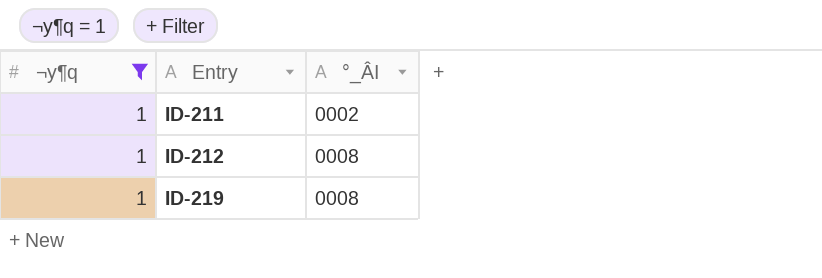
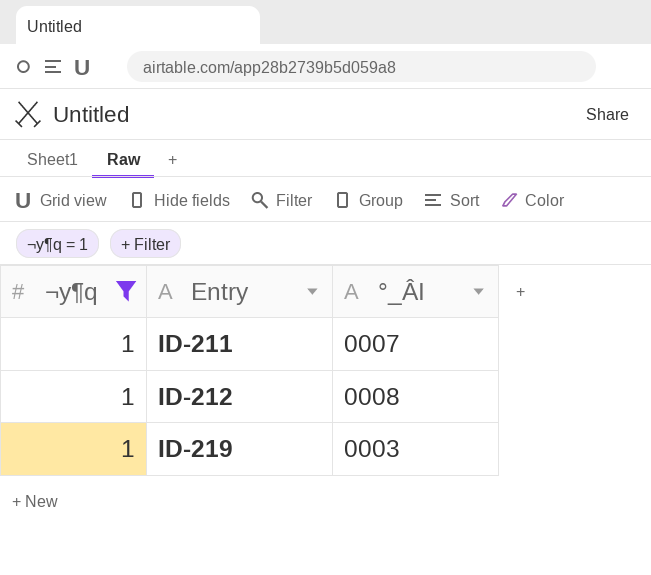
ID-211 | °_ÂI: 0002 -> 0007
ID-219 | °_ÂI: 0008 -> 0003

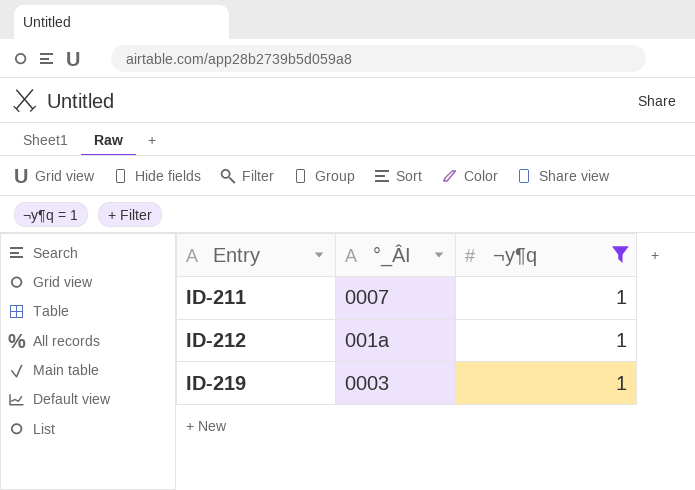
column ¬y¶q | position: 1 -> 3
ID-212 | °_ÂI: 0008 -> 001a

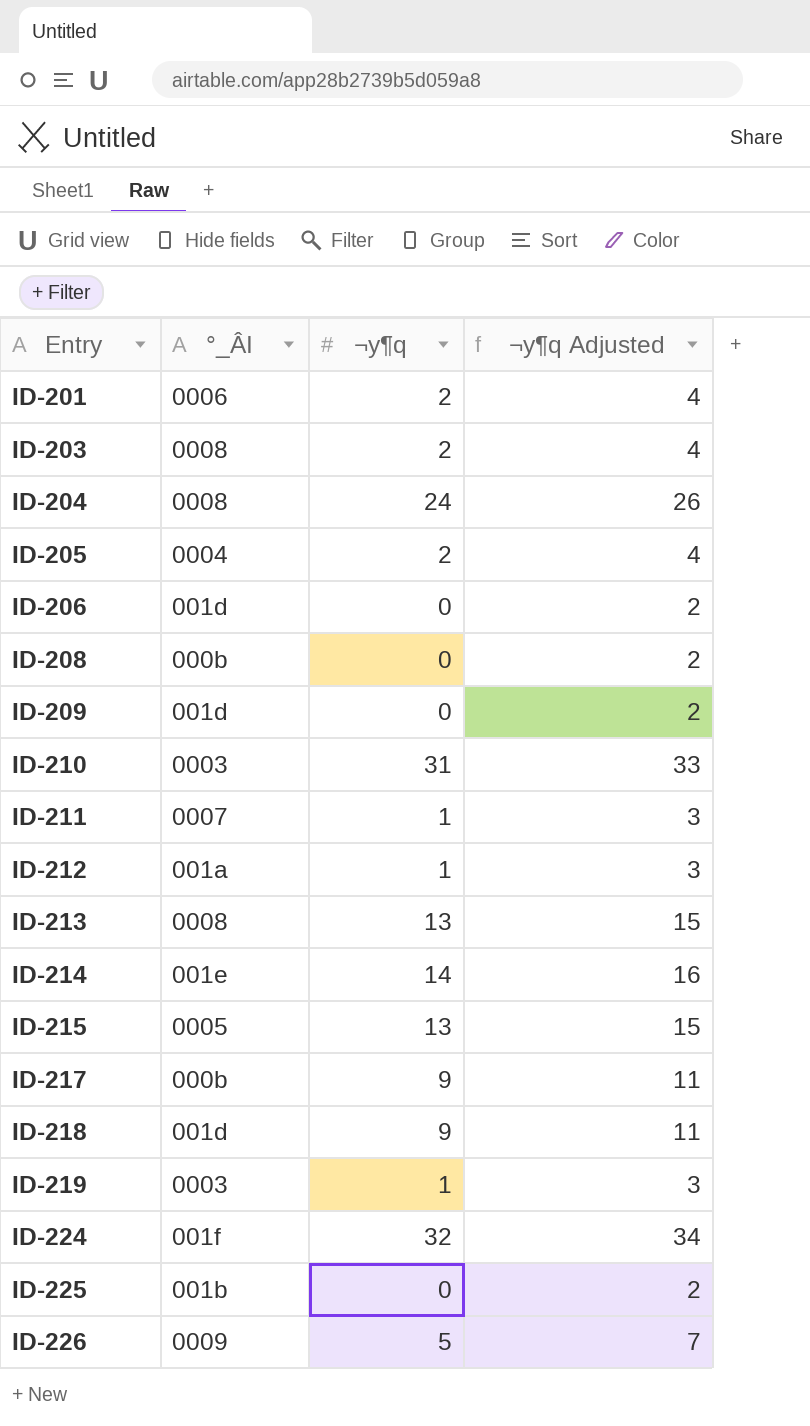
filter: ¬y¶q = 1 -> none
column ¬y¶q Adjusted | formula: none -> [¬y¶q] + 2

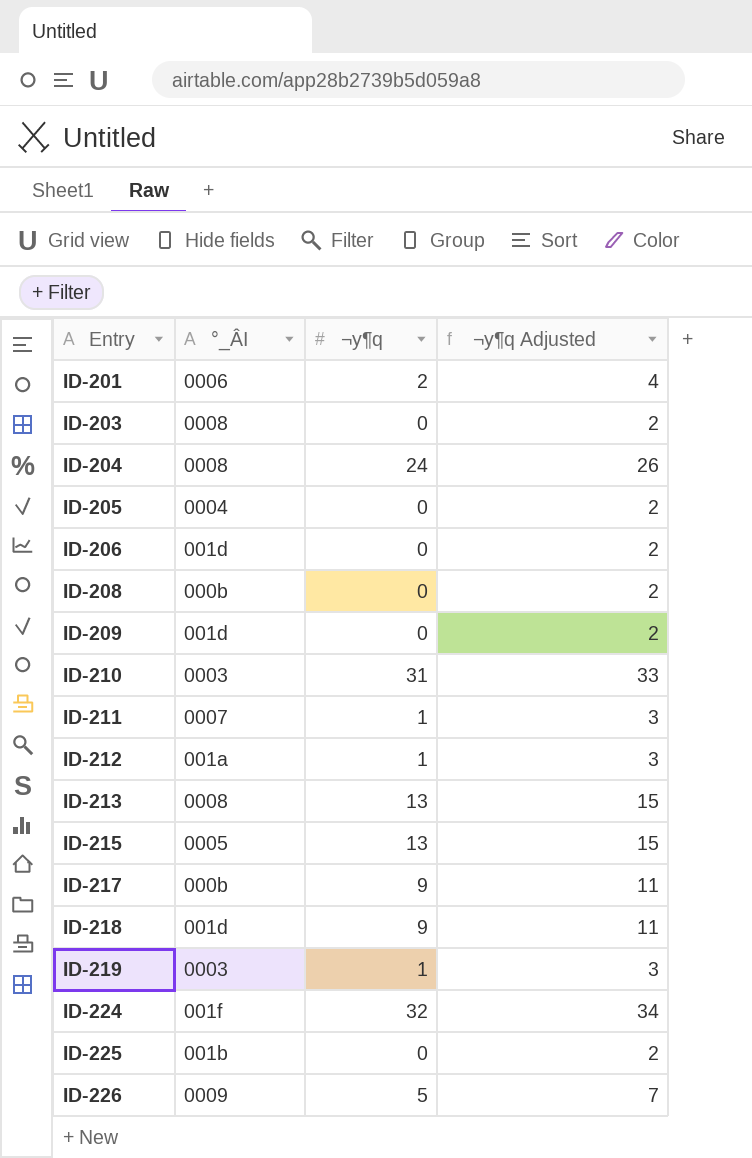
row ID-214: 001e | 14 | 16 -> none
ID-203 | ¬y¶q: 2 -> 0
ID-203 | ¬y¶q Adjusted: 4 -> 2
ID-205 | ¬y¶q: 2 -> 0
ID-205 | ¬y¶q Adjusted: 4 -> 2

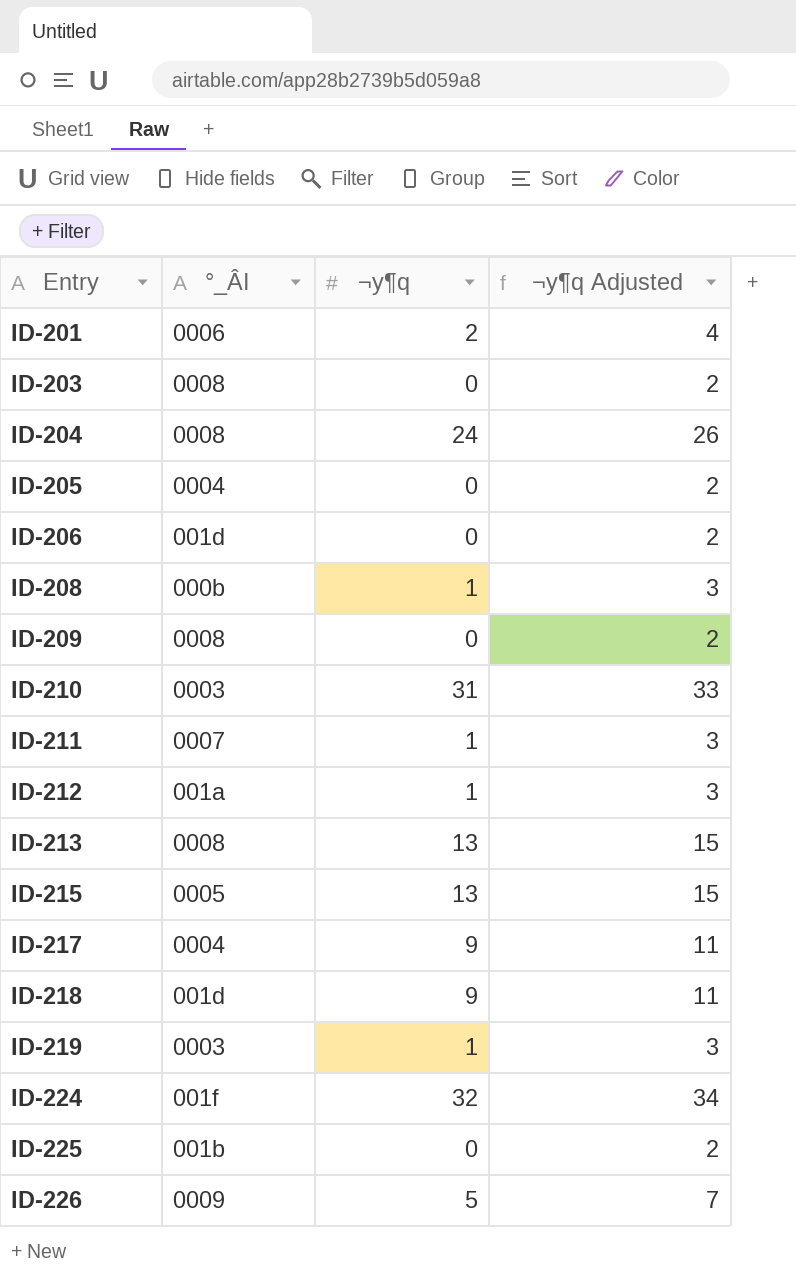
ID-208 | ¬y¶q: 0 -> 1
ID-208 | ¬y¶q Adjusted: 2 -> 3
ID-209 | °_ÂI: 001d -> 0008
ID-217 | °_ÂI: 000b -> 0004

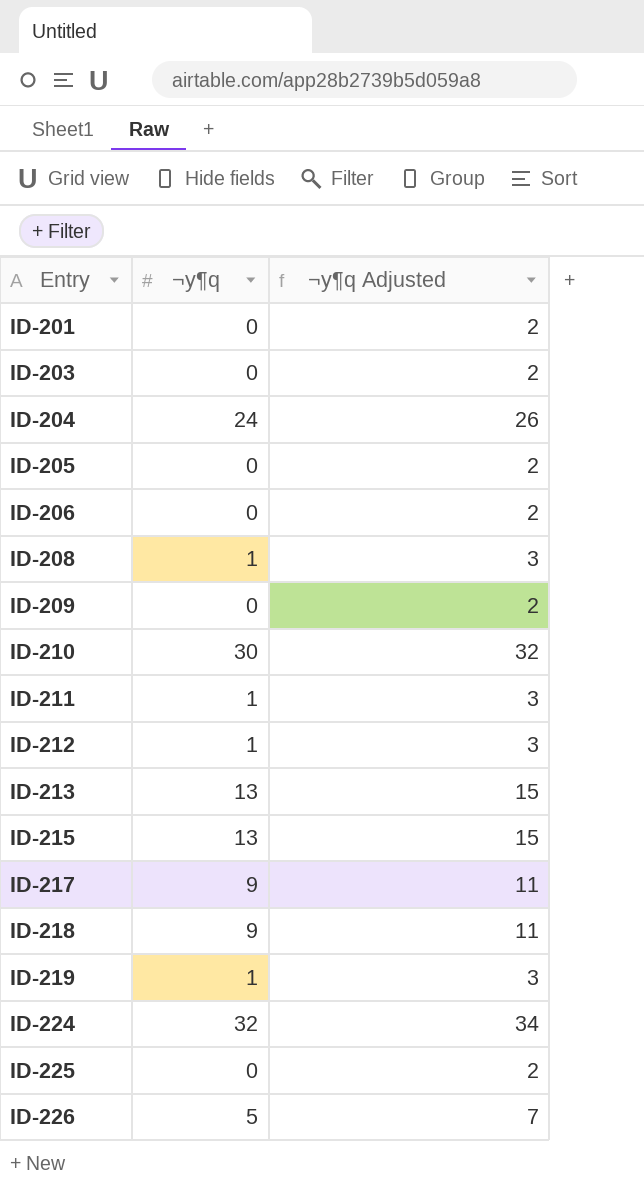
column °_ÂI | position: 2 -> none
ID-201 | ¬y¶q: 2 -> 0
ID-201 | ¬y¶q Adjusted: 4 -> 2
ID-210 | ¬y¶q: 31 -> 30
ID-210 | ¬y¶q Adjusted: 33 -> 32

